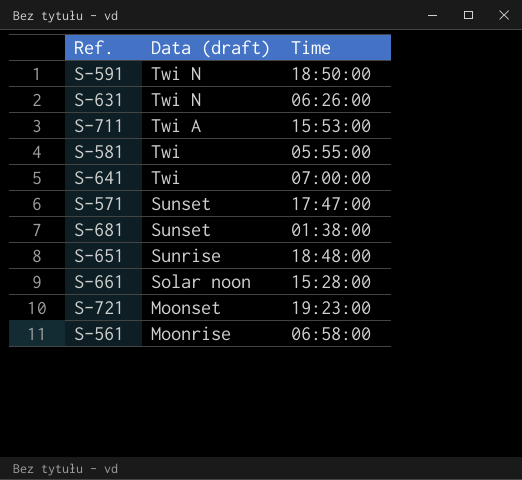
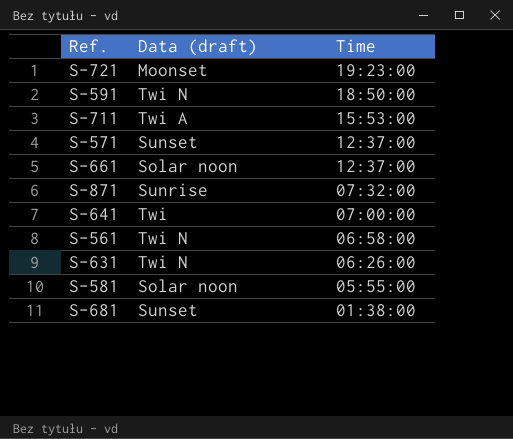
row order: Data (draft) descending -> Time descending
row S-651: Sunrise | 18:48:00 -> none
S-571 | Time: 17:47:00 -> 12:37:00
S-661 | Time: 15:28:00 -> 12:37:00
row S-871: none -> Sunrise | 07:32:00
S-561 | Data (draft): Moonrise -> Twi N
S-581 | Data (draft): Twi -> Solar noon

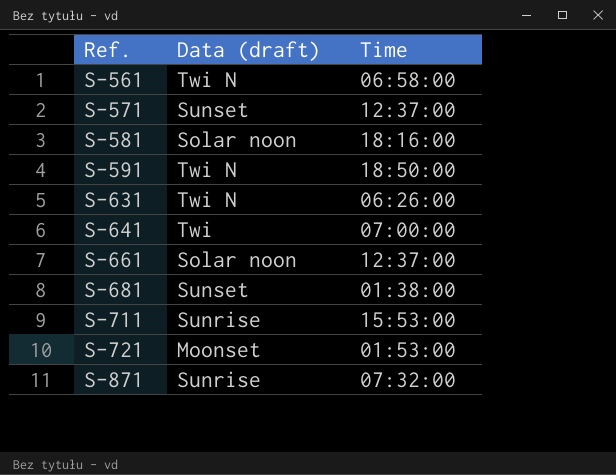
row order: Time descending -> Ref. ascending
S-581 | Time: 05:55:00 -> 18:16:00
S-711 | Data (draft): Twi A -> Sunrise
S-721 | Time: 19:23:00 -> 01:53:00

